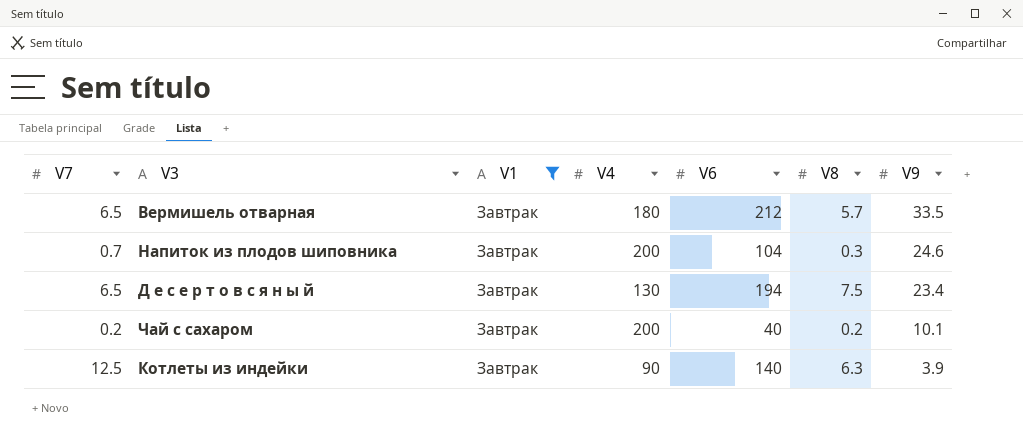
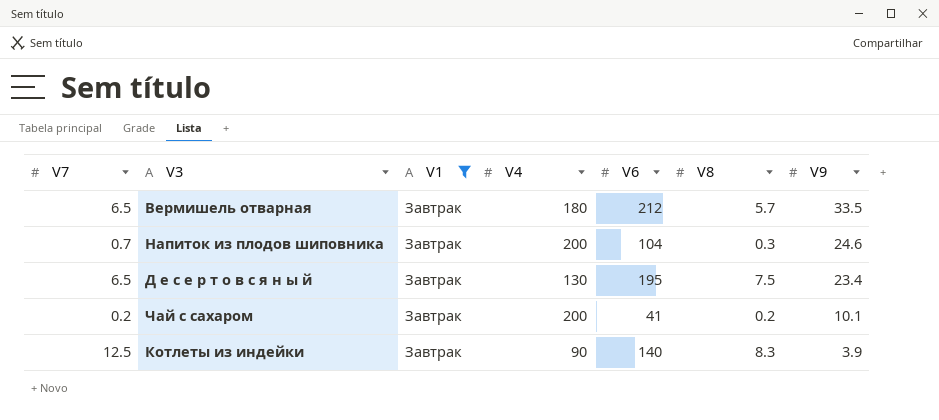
Д е с е р т о в с я н ы й | V6: 194 -> 195
Чай с сахаром | V6: 40 -> 41
Котлеты из индейки | V8: 6.3 -> 8.3

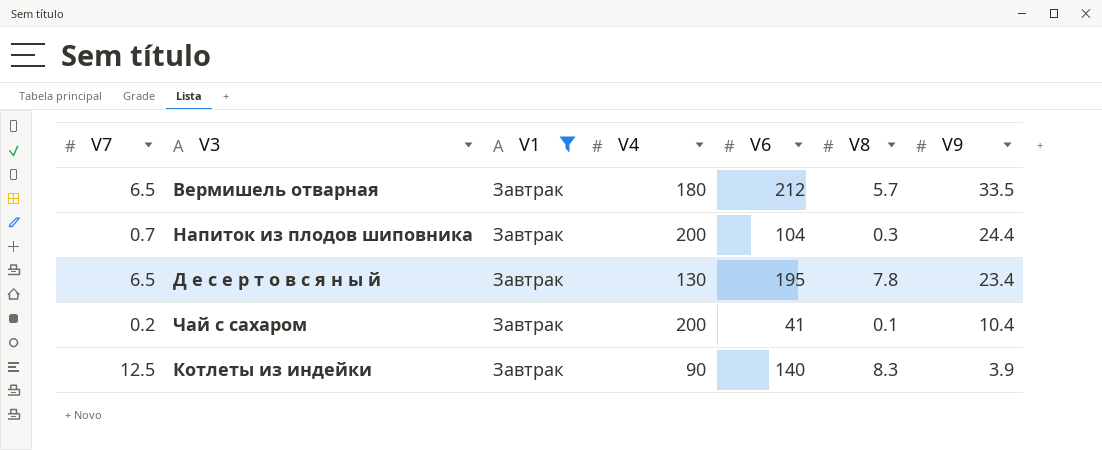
Напиток из плодов шиповника | V9: 24.6 -> 24.4
Д е с е р т о в с я н ы й | V8: 7.5 -> 7.8
Чай с сахаром | V8: 0.2 -> 0.1
Чай с сахаром | V9: 10.1 -> 10.4

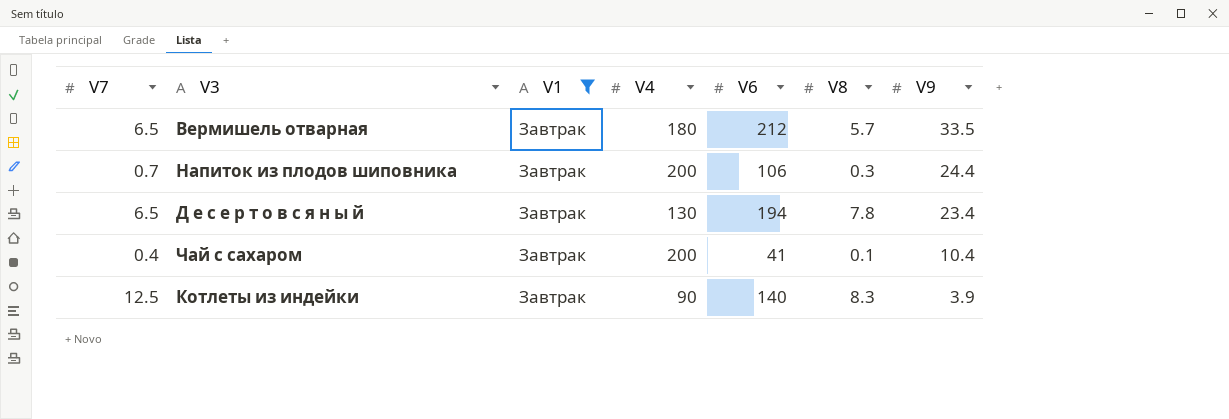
Напиток из плодов шиповника | V6: 104 -> 106
Д е с е р т о в с я н ы й | V6: 195 -> 194
Чай с сахаром | V7: 0.2 -> 0.4

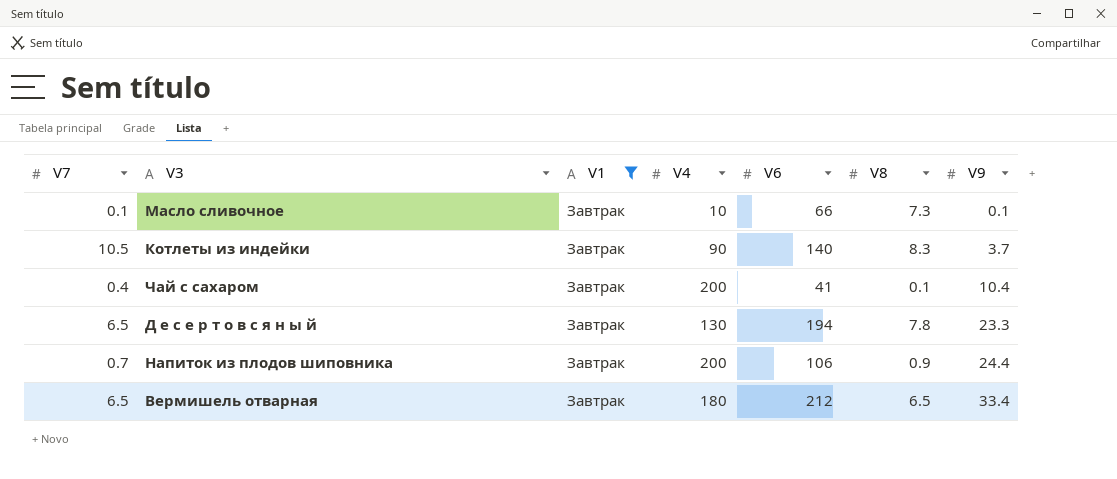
row order: V9 descending -> V9 ascending
row Масло сливочное: none -> 0.1 | Завтрак | 10 | 66 | 7.3 | 0.1
Котлеты из индейки | V7: 12.5 -> 10.5
Котлеты из индейки | V9: 3.9 -> 3.7
Д е с е р т о в с я н ы й | V9: 23.4 -> 23.3
Напиток из плодов шиповника | V8: 0.3 -> 0.9
Вермишель отварная | V8: 5.7 -> 6.5
Вермишель отварная | V9: 33.5 -> 33.4

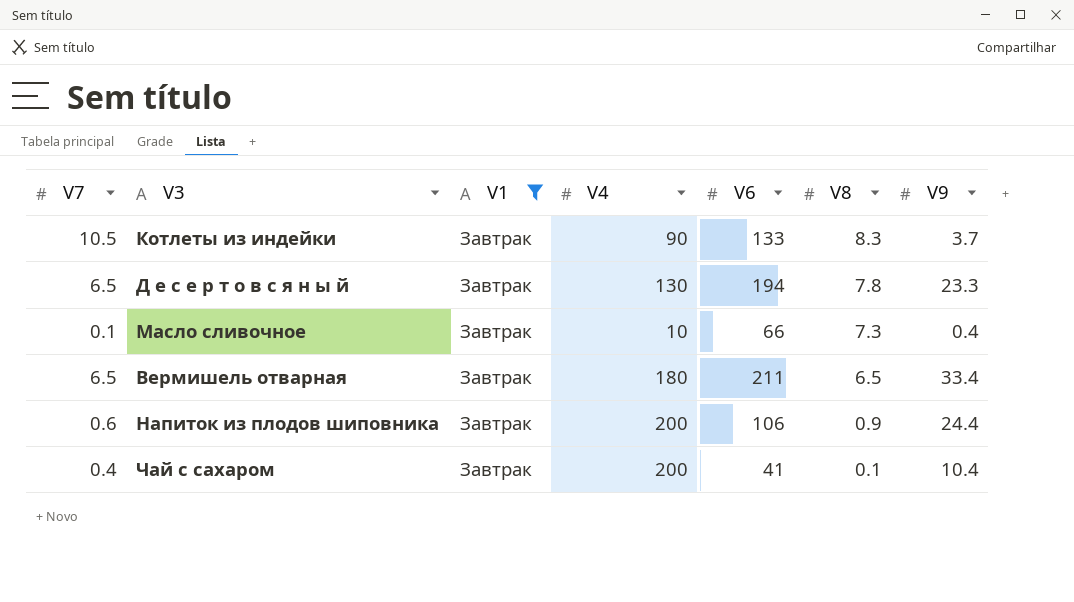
row order: V9 ascending -> V8 descending
Котлеты из индейки | V6: 140 -> 133
Масло сливочное | V9: 0.1 -> 0.4
Вермишель отварная | V6: 212 -> 211
Напиток из плодов шиповника | V7: 0.7 -> 0.6

